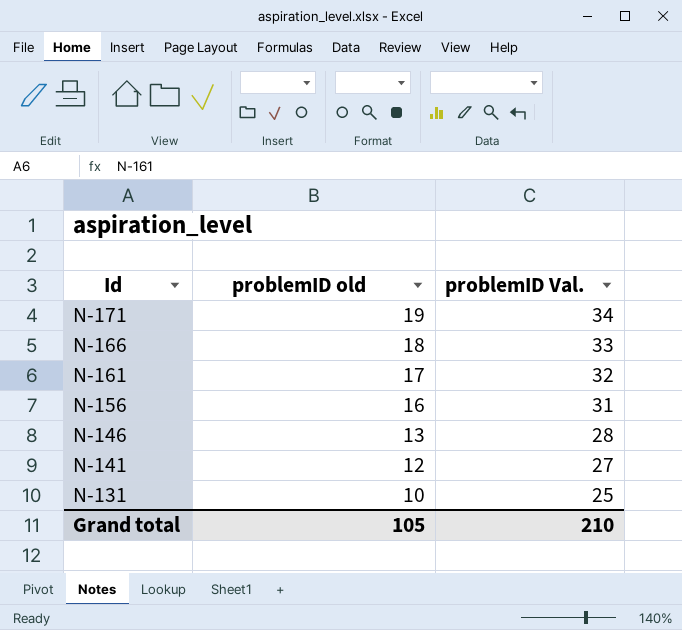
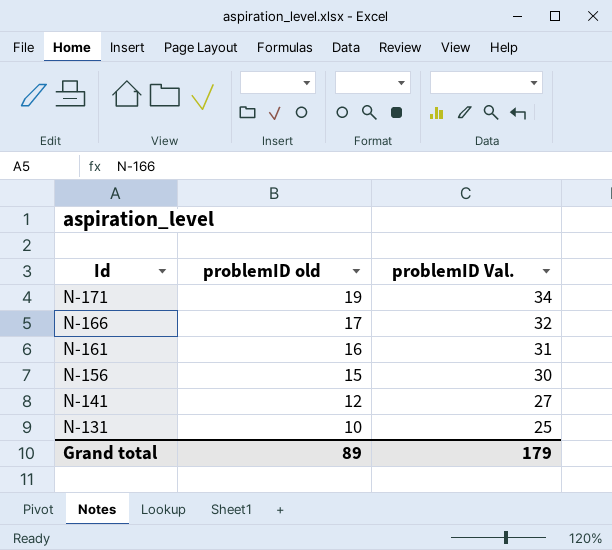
row N-146: 13 | 28 -> none
N-166 | problemID old: 18 -> 17
N-166 | problemID Val.: 33 -> 32
N-161 | problemID old: 17 -> 16
N-161 | problemID Val.: 32 -> 31
N-156 | problemID old: 16 -> 15
N-156 | problemID Val.: 31 -> 30
Grand total | problemID old: 105 -> 89
Grand total | problemID Val.: 210 -> 179

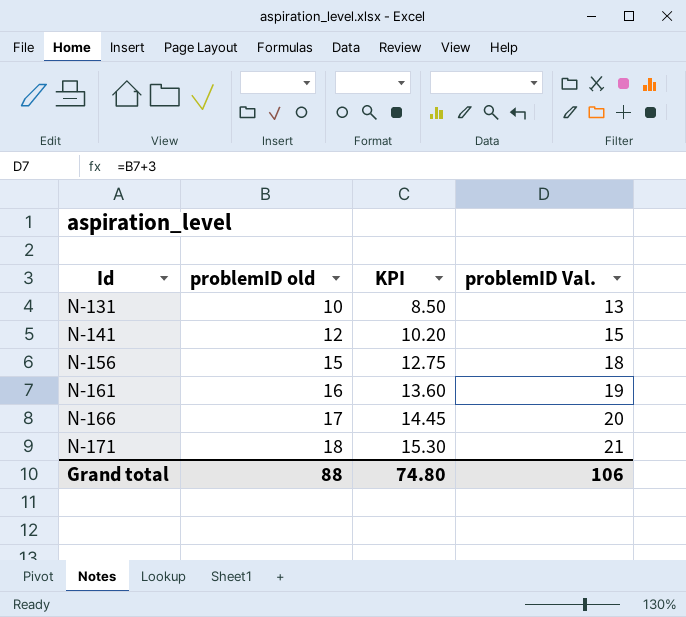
row order: Id descending -> Id ascending
column KPI | formula: none -> [problemID old] * 0.85
column problemID Val. | formula: [problemID old] + 15 -> [problemID old] + 3
N-171 | problemID old: 19 -> 18
Grand total | problemID old: 89 -> 88
Grand total | problemID Val.: 179 -> 106

